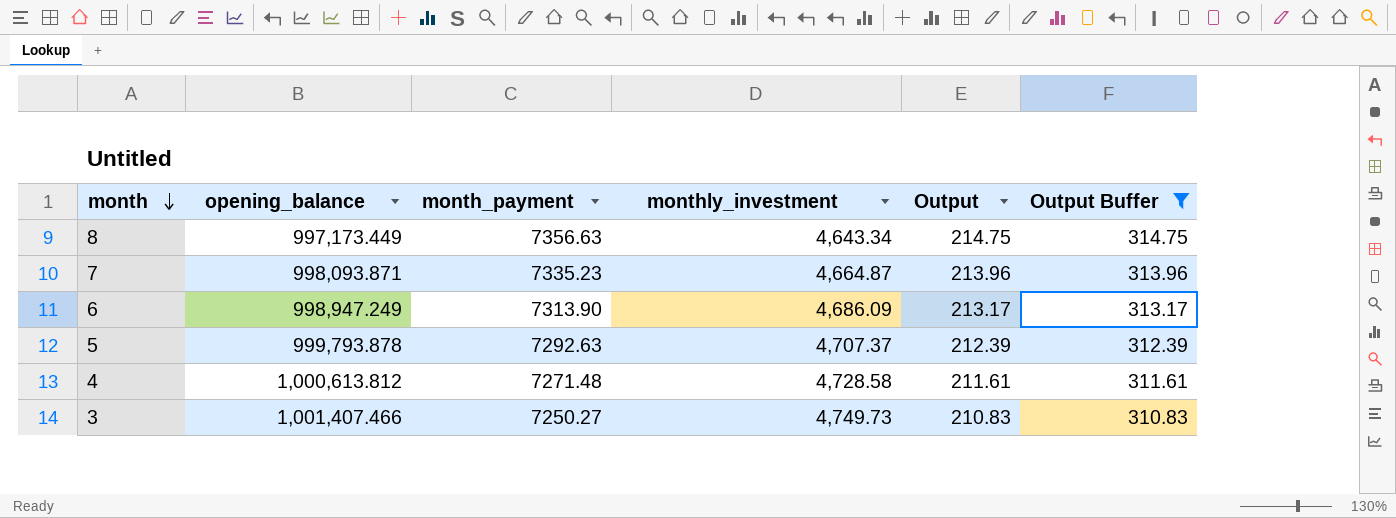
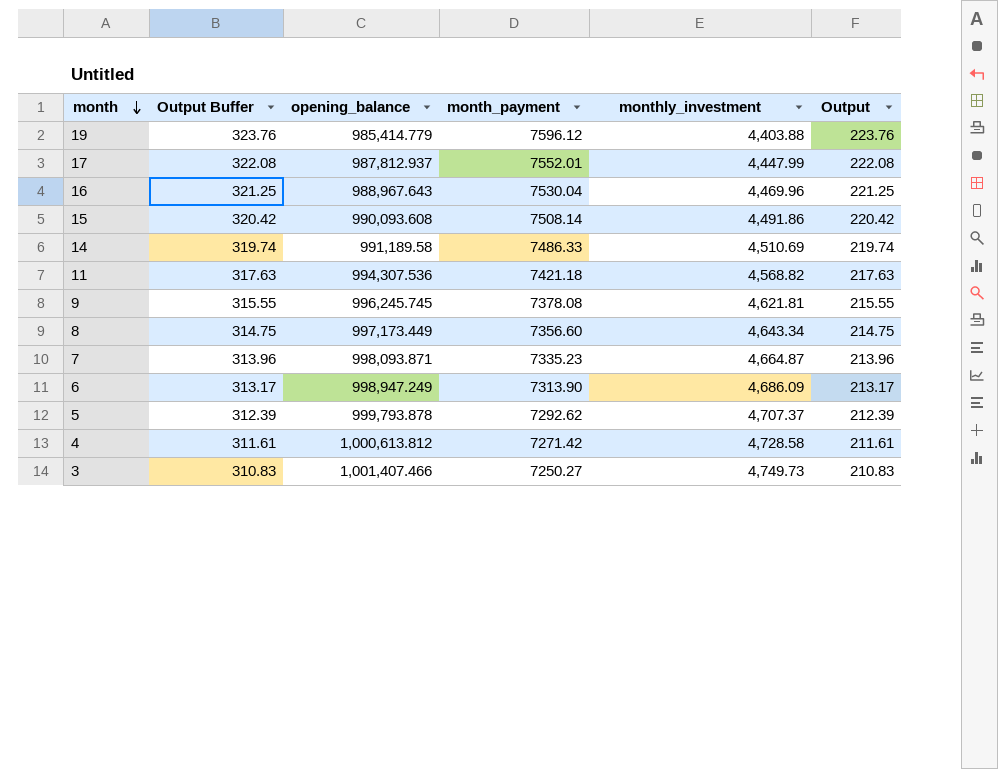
filter: Output Buffer <= 314.75 -> none
column Output Buffer | position: 6 -> 2
8 | month_payment: 7356.63 -> 7356.60
5 | month_payment: 7292.63 -> 7292.62
4 | month_payment: 7271.48 -> 7271.42

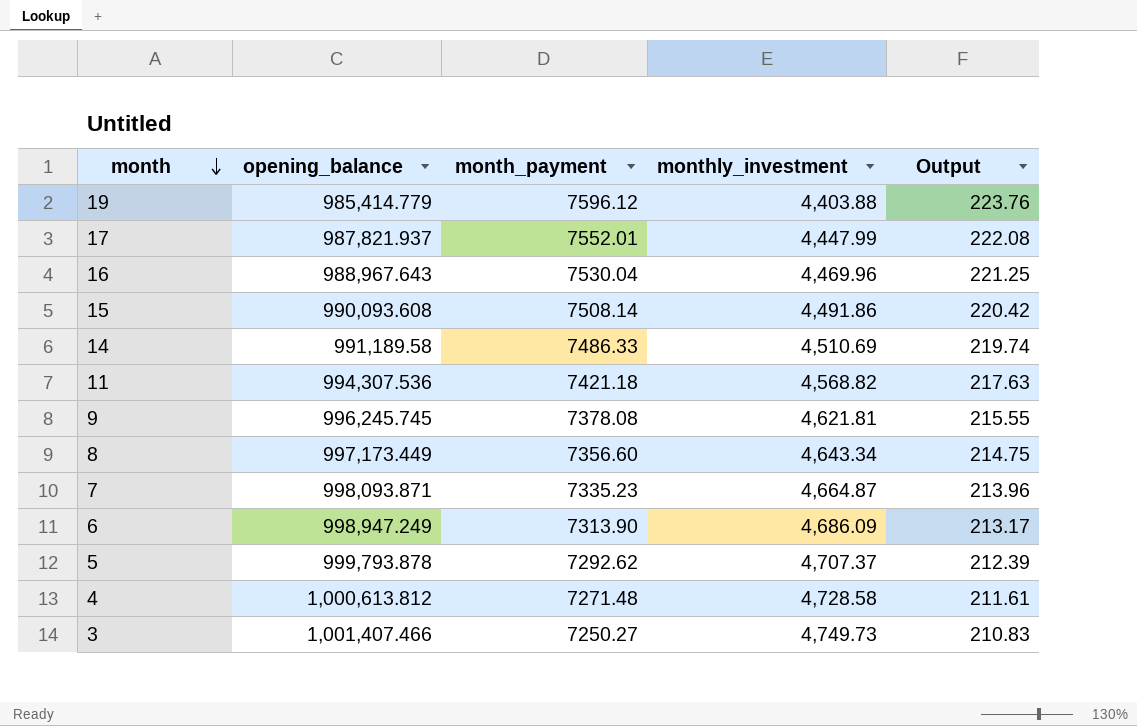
column Output Buffer | formula: [Output] + 100 -> none
17 | opening_balance: 987,812.937 -> 987,821.937
4 | month_payment: 7271.42 -> 7271.48

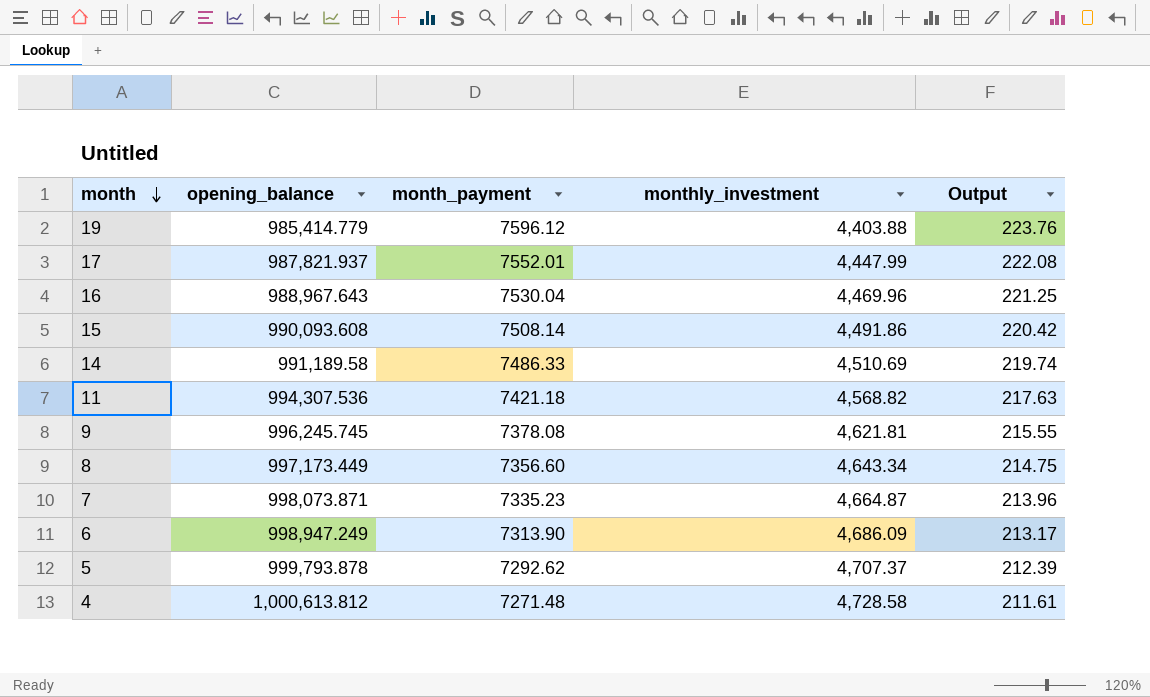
row 3: 1,001,407.466 | 7250.27 | 4,749.73 | 210.83 -> none
7 | opening_balance: 998,093.871 -> 998,073.871

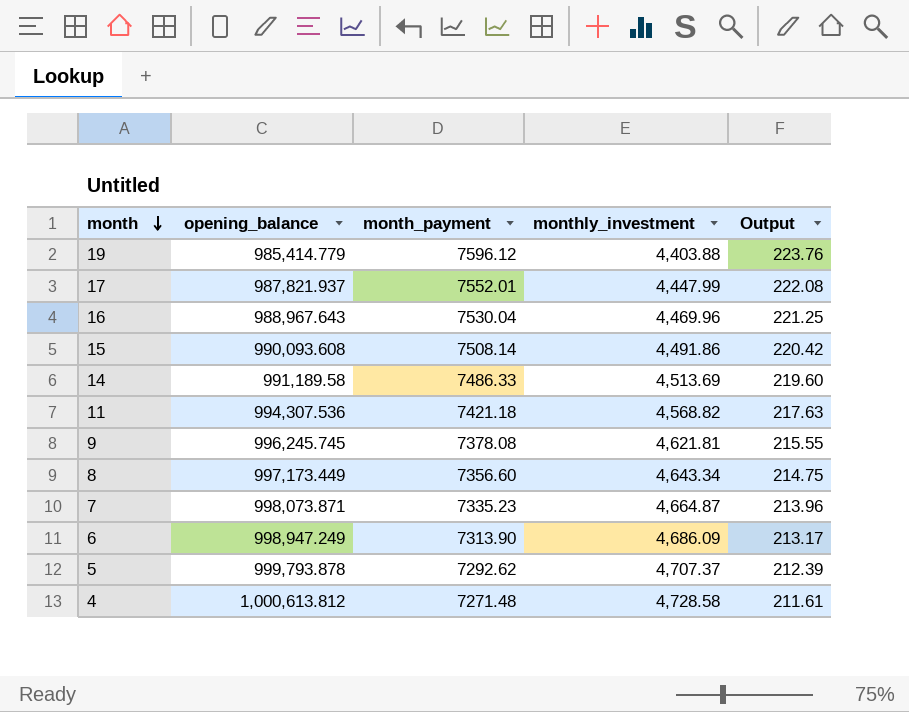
14 | monthly_investment: 4,510.69 -> 4,513.69
14 | Output: 219.74 -> 219.60

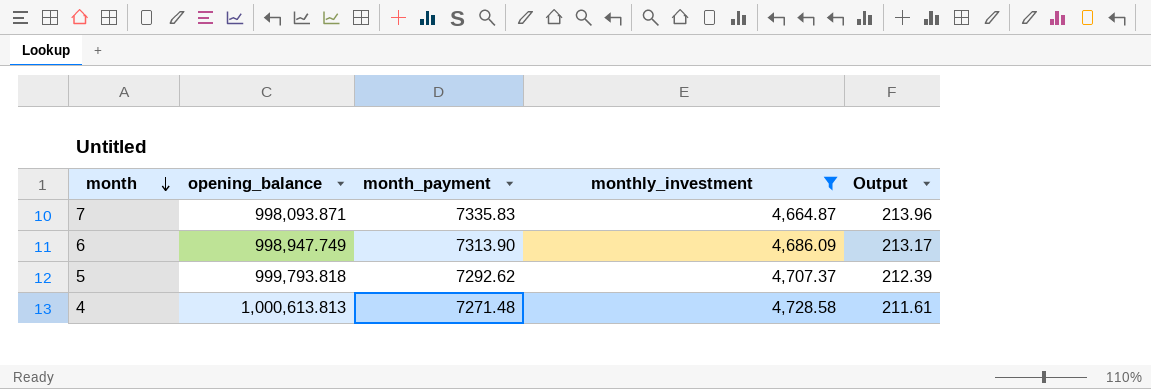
filter: none -> monthly_investment >= 4,664.87
7 | opening_balance: 998,073.871 -> 998,093.871
7 | month_payment: 7335.23 -> 7335.83
6 | opening_balance: 998,947.249 -> 998,947.749
5 | opening_balance: 999,793.878 -> 999,793.818
4 | opening_balance: 1,000,613.812 -> 1,000,613.813

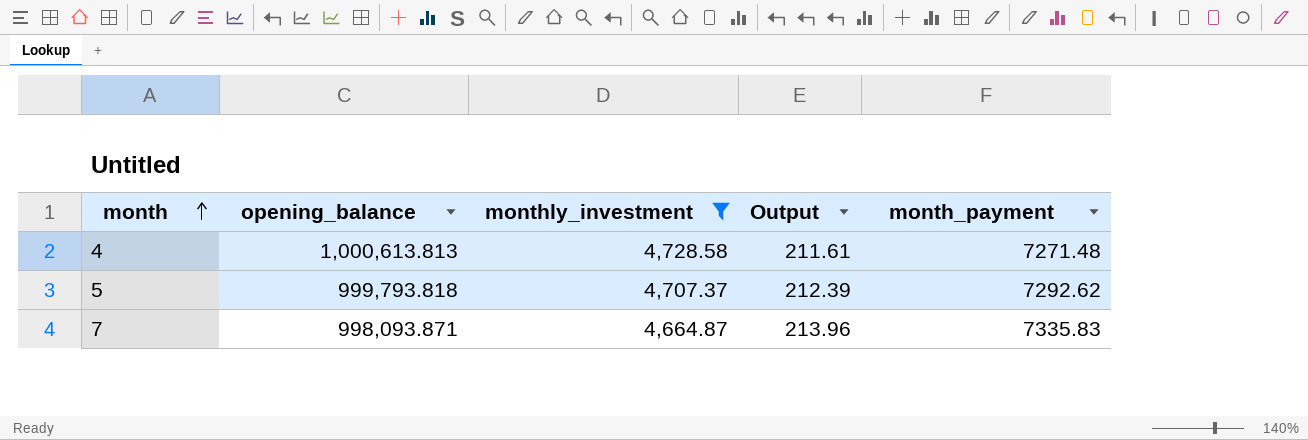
row order: month descending -> month ascending
column month_payment | position: 3 -> 5
row 6: 998,947.749 | 7313.90 | 4,686.09 | 213.17 -> none

